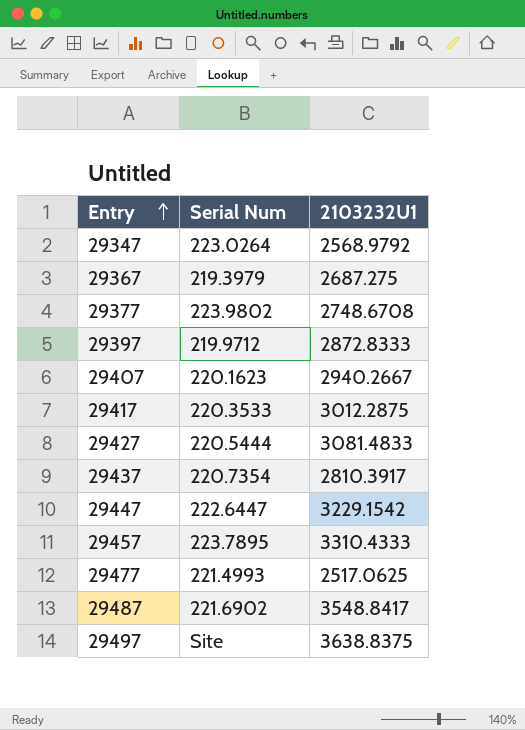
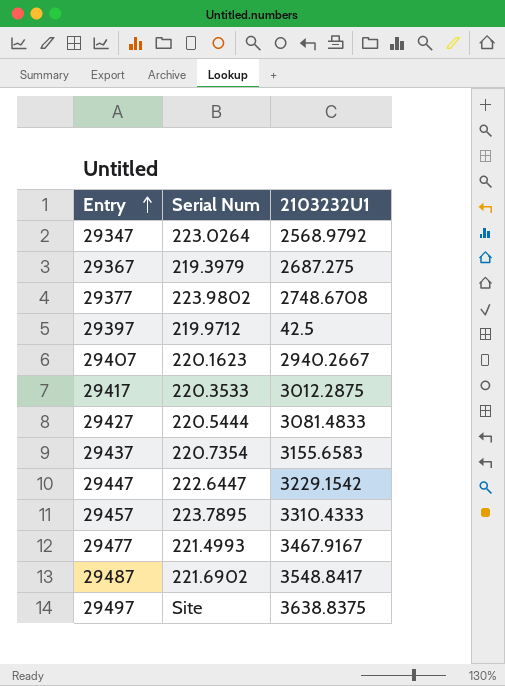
29397 | 2103232U1: 2872.8333 -> 42.5
29437 | 2103232U1: 2810.3917 -> 3155.6583
29477 | 2103232U1: 2517.0625 -> 3467.9167

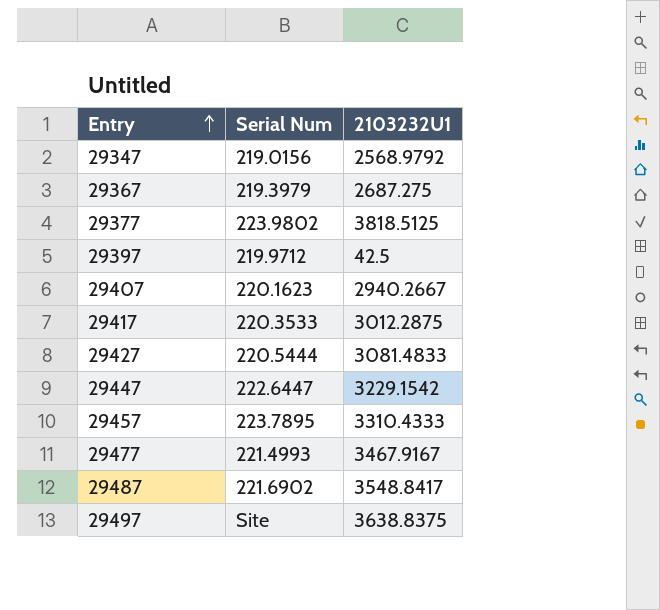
row 29437: 220.7354 | 3155.6583 -> none
29347 | Serial Num: 223.0264 -> 219.0156
29377 | 2103232U1: 2748.6708 -> 3818.5125

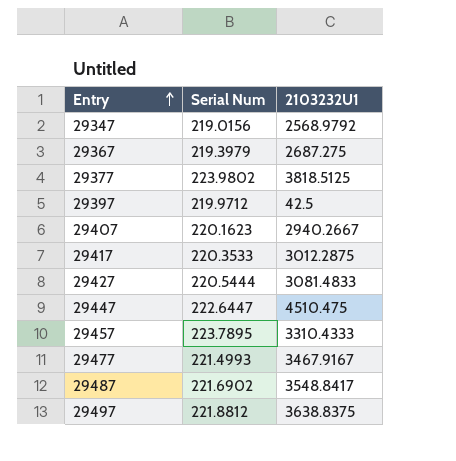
29447 | 2103232U1: 3229.1542 -> 4510.475
29497 | Serial Num: Site -> 221.8812

